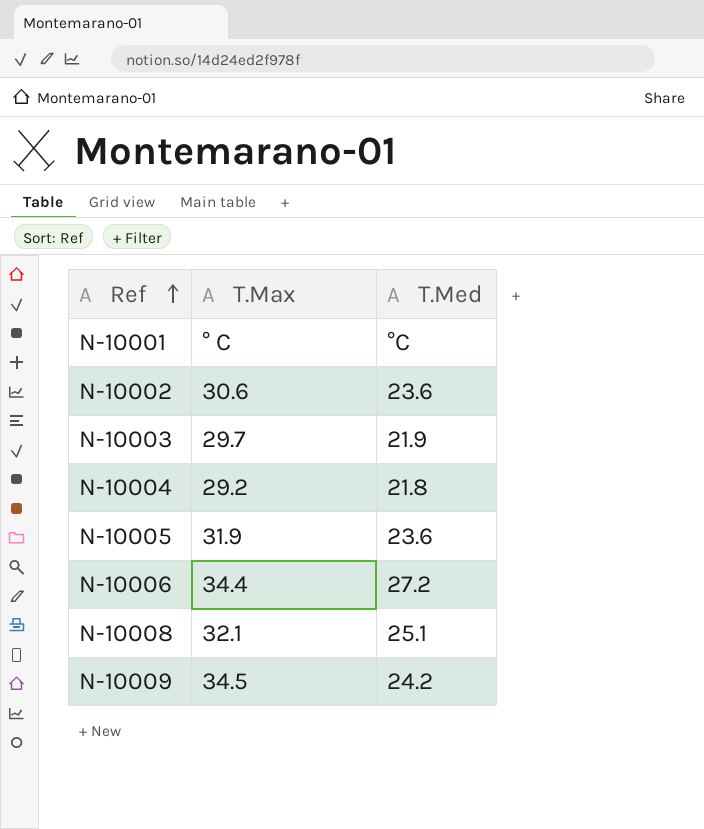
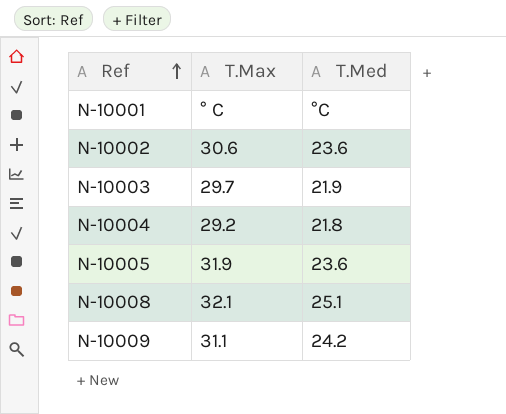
row N-10006: 34.4 | 27.2 -> none
N-10009 | T.Max: 34.5 -> 31.1

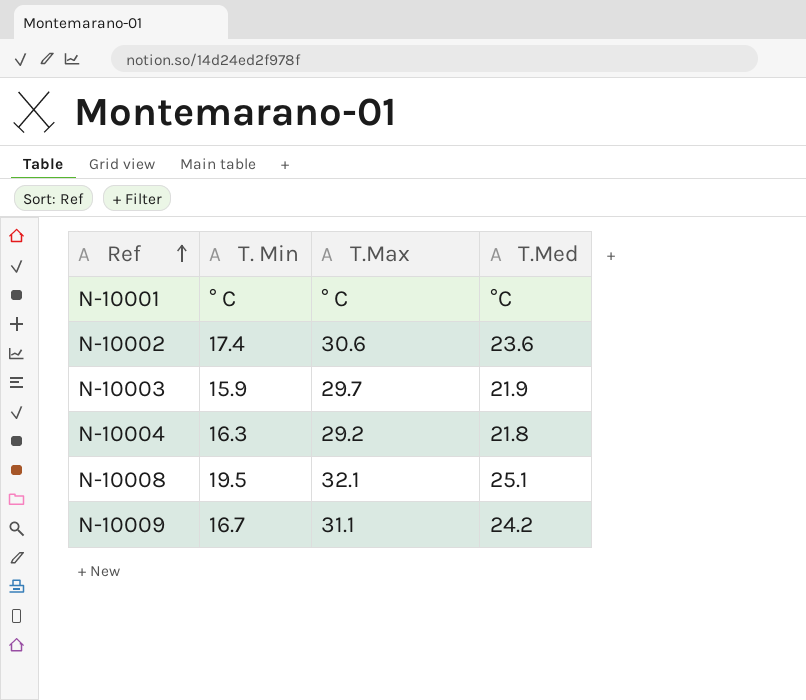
column T. Min | position: none -> 2
row N-10005: 31.9 | 23.6 -> none

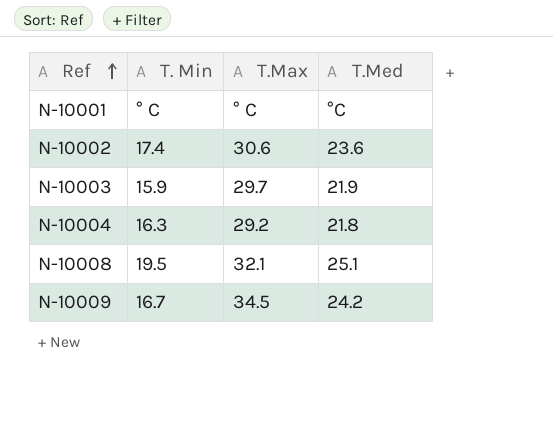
N-10009 | T.Max: 31.1 -> 34.5

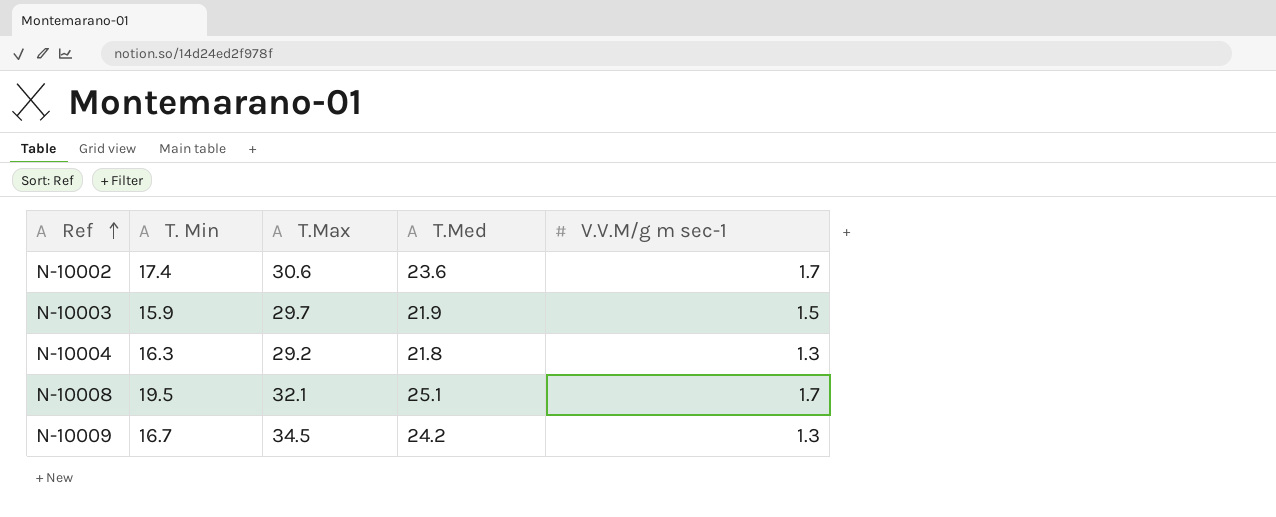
column V.V.M/g m sec-1 | position: none -> 5
row N-10001: ° C | ° C | °C -> none

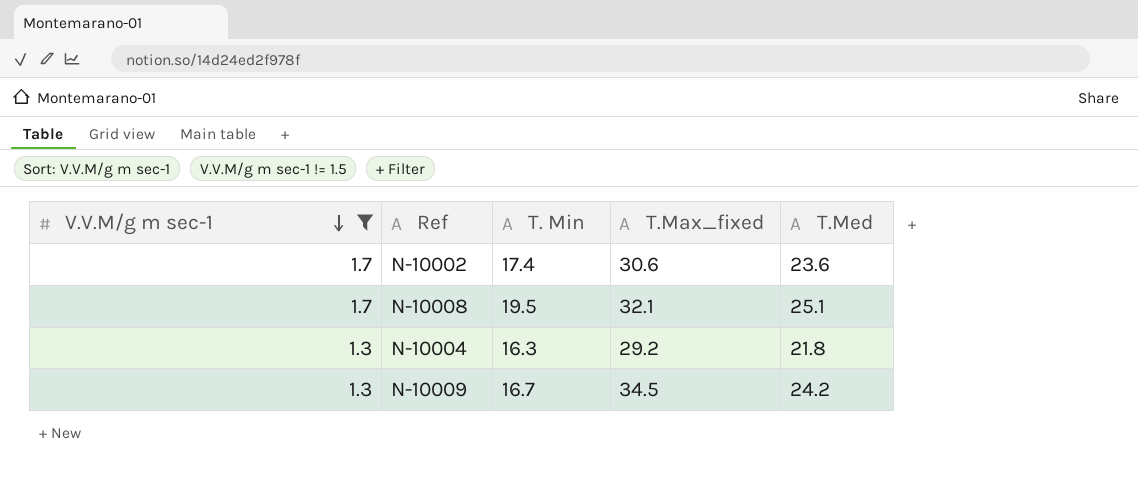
filter: none -> V.V.M/g m sec-1 != 1.5
row order: Ref ascending -> V.V.M/g m sec-1 descending
column V.V.M/g m sec-1 | position: 5 -> 1
column name: T.Max -> T.Max_fixed

